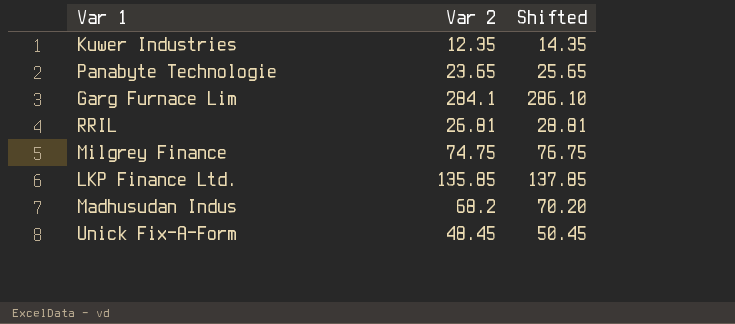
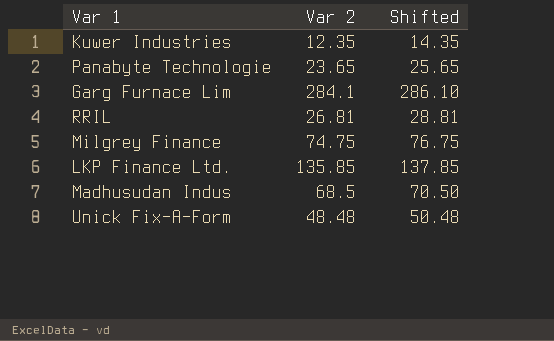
Madhusudan Indus | Var 2: 68.2 -> 68.5
Madhusudan Indus | Shifted: 70.20 -> 70.50
Unick Fix-A-Form | Var 2: 48.45 -> 48.48
Unick Fix-A-Form | Shifted: 50.45 -> 50.48

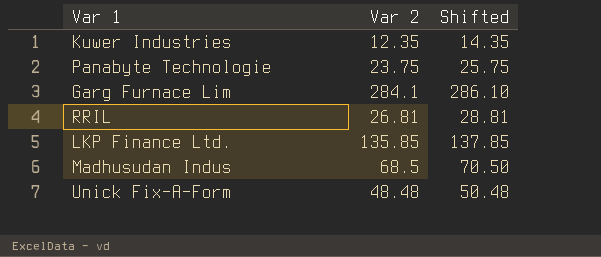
row Milgrey Finance: 74.75 | 76.75 -> none
Panabyte Technologie | Var 2: 23.65 -> 23.75
Panabyte Technologie | Shifted: 25.65 -> 25.75

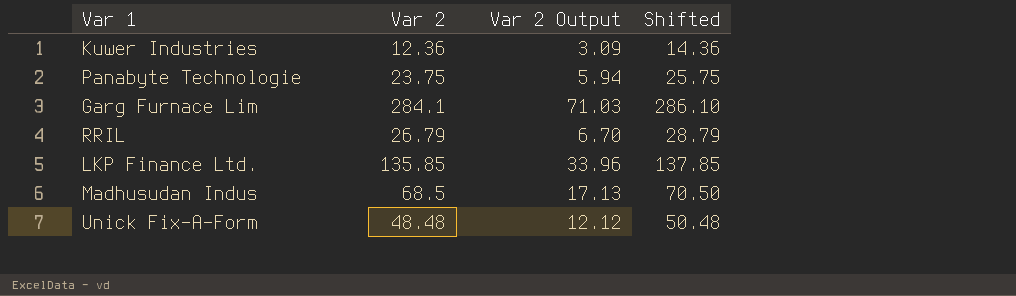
column Var 2 Output | formula: none -> [Var 2] * 0.25
Kuwer Industries | Var 2: 12.35 -> 12.36
Kuwer Industries | Shifted: 14.35 -> 14.36
RRIL | Var 2: 26.81 -> 26.79
RRIL | Shifted: 28.81 -> 28.79

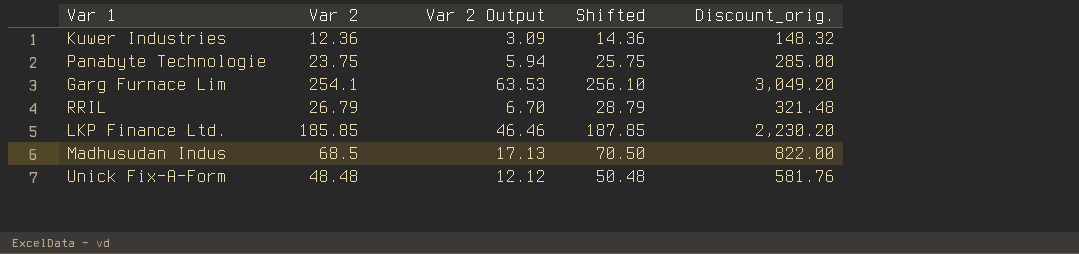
column Discount_orig. | formula: none -> [Var 2] * 12
Garg Furnace Lim | Var 2: 284.1 -> 254.1
Garg Furnace Lim | Var 2 Output: 71.03 -> 63.53
Garg Furnace Lim | Shifted: 286.10 -> 256.10
LKP Finance Ltd. | Var 2: 135.85 -> 185.85
LKP Finance Ltd. | Var 2 Output: 33.96 -> 46.46
LKP Finance Ltd. | Shifted: 137.85 -> 187.85

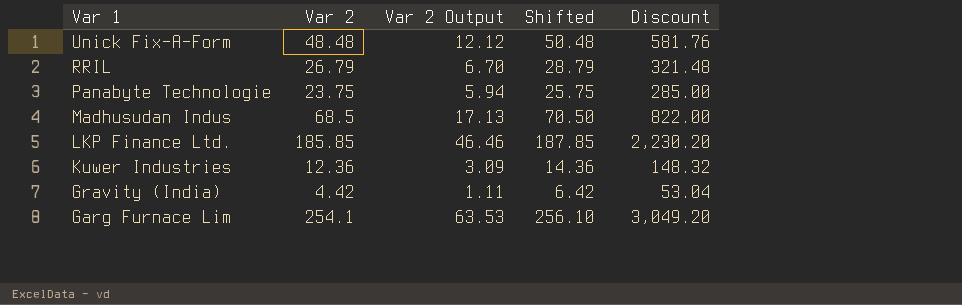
row order: none -> Var 1 descending
column name: Discount_orig. -> Discount
row Gravity (India): none -> 4.42 | 1.11 | 6.42 | 53.04

